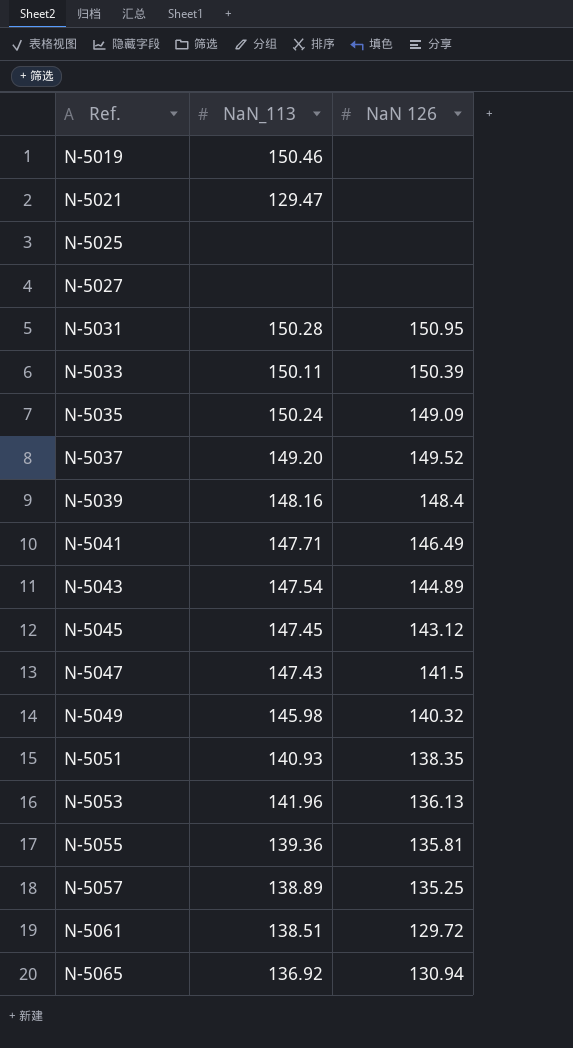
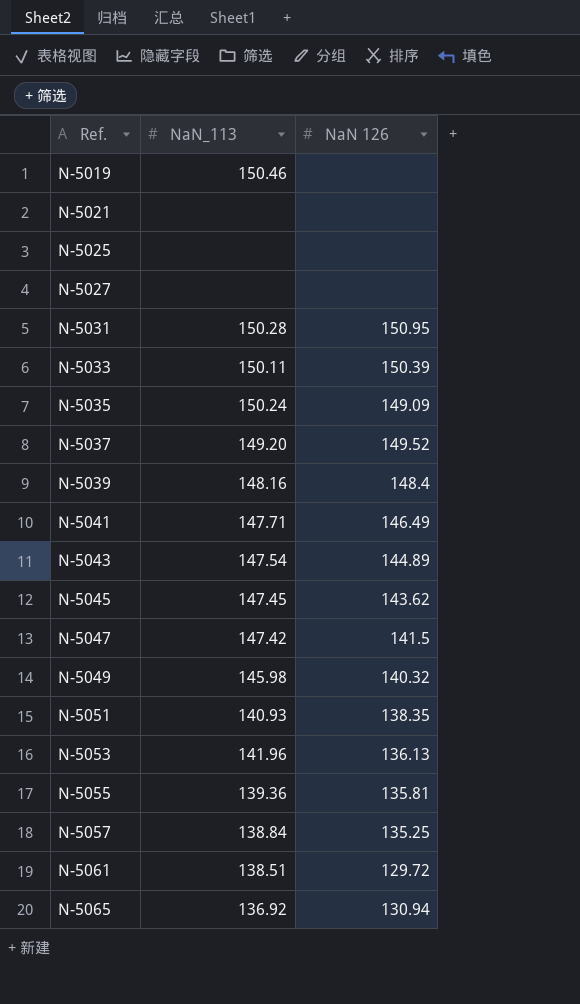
N-5021 | NaN_113: 129.47 -> none
N-5045 | NaN 126: 143.12 -> 143.62
N-5047 | NaN_113: 147.43 -> 147.42
N-5057 | NaN_113: 138.89 -> 138.84

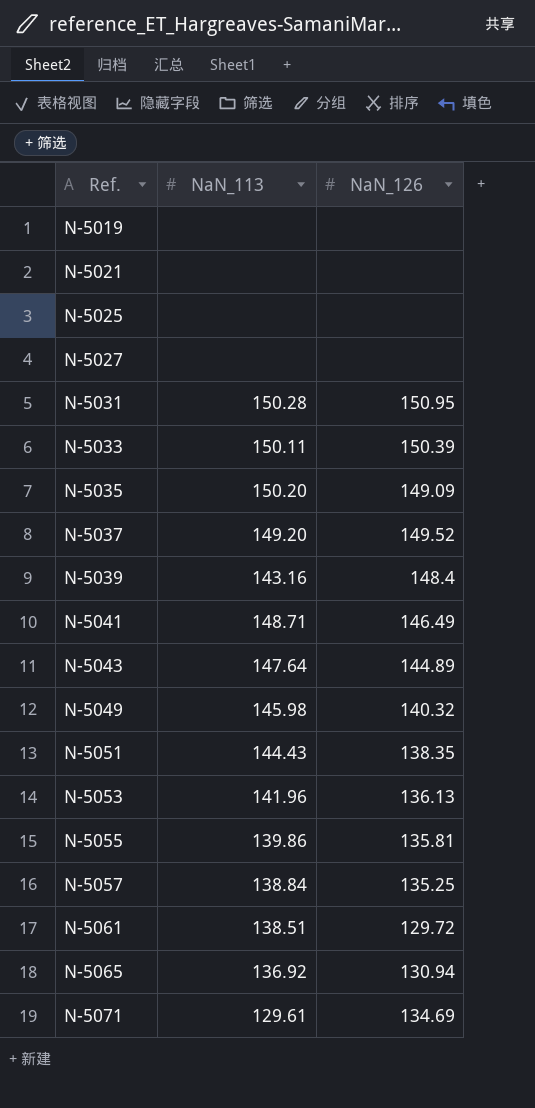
column name: NaN 126 -> NaN_126
row N-5045: 147.45 | 143.62 -> none
row N-5047: 147.42 | 141.5 -> none
N-5019 | NaN_113: 150.46 -> none
N-5035 | NaN_113: 150.24 -> 150.20
N-5039 | NaN_113: 148.16 -> 143.16
N-5041 | NaN_113: 147.71 -> 148.71
N-5043 | NaN_113: 147.54 -> 147.64
N-5051 | NaN_113: 140.93 -> 144.43
N-5055 | NaN_113: 139.36 -> 139.86
row N-5071: none -> 129.61 | 134.69

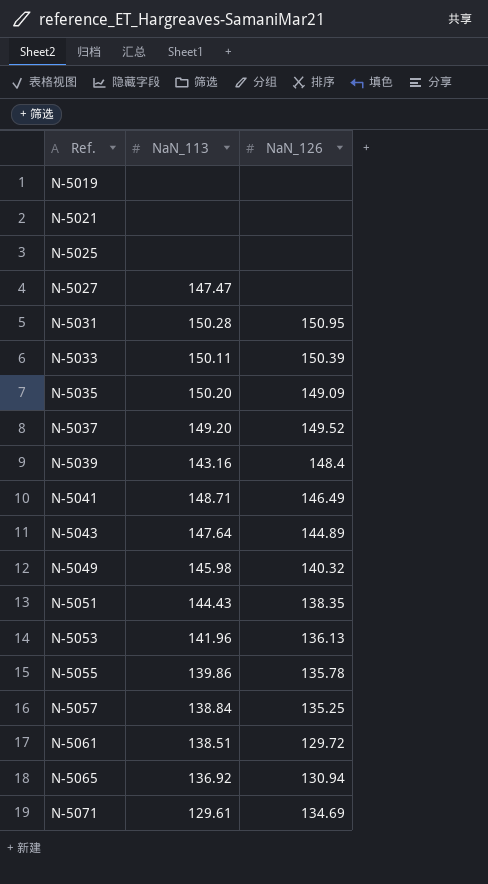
N-5027 | NaN_113: none -> 147.47
N-5055 | NaN_126: 135.81 -> 135.78

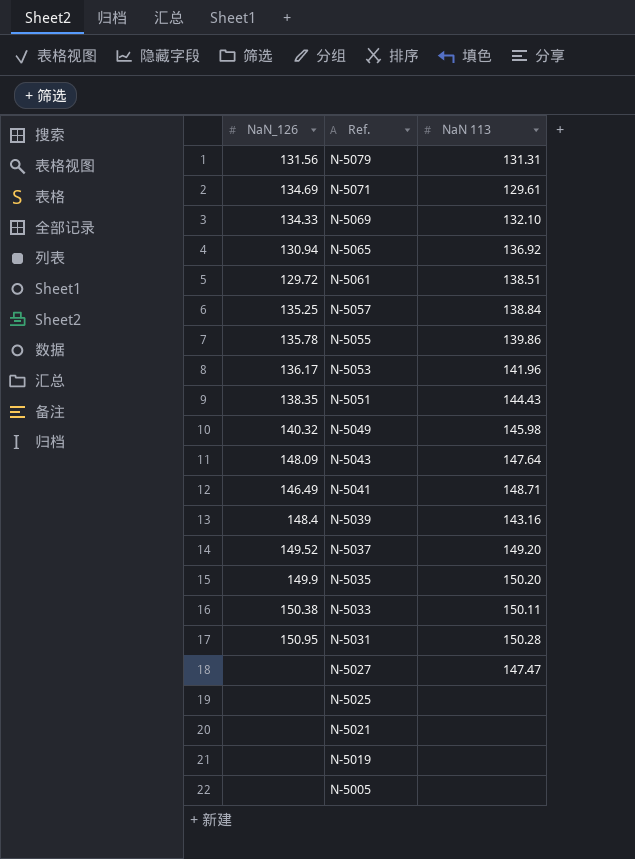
row order: Ref. ascending -> Ref. descending
column NaN_126 | position: 3 -> 1
column name: NaN_113 -> NaN 113
row N-5079: none -> 131.56 | 131.31
row N-5069: none -> 134.33 | 132.10
N-5053 | NaN_126: 136.13 -> 136.17
N-5043 | NaN_126: 144.89 -> 148.09
N-5035 | NaN_126: 149.09 -> 149.9
N-5033 | NaN_126: 150.39 -> 150.38
row N-5005: none -> none | none

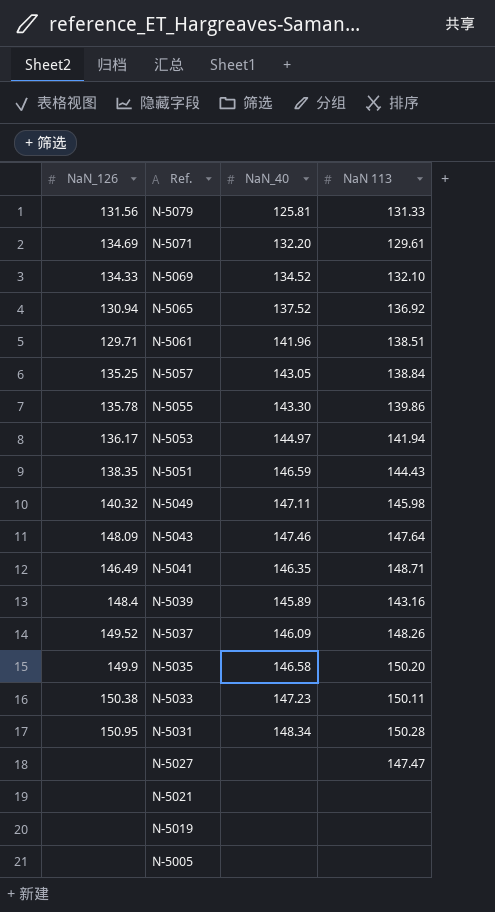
column NaN_40 | position: none -> 3
row N-5025: none | none -> none
N-5079 | NaN 113: 131.31 -> 131.33
N-5061 | NaN_126: 129.72 -> 129.71
N-5053 | NaN 113: 141.96 -> 141.94
N-5037 | NaN 113: 149.20 -> 148.26

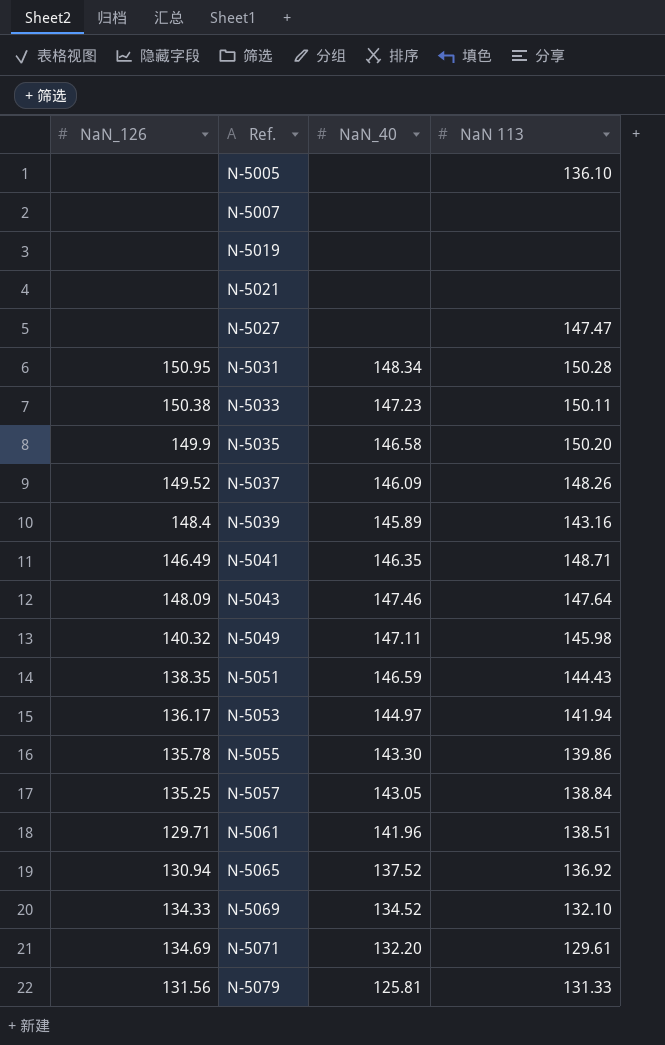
row order: Ref. descending -> Ref. ascending
N-5005 | NaN 113: none -> 136.10
row N-5007: none -> none | none | none

